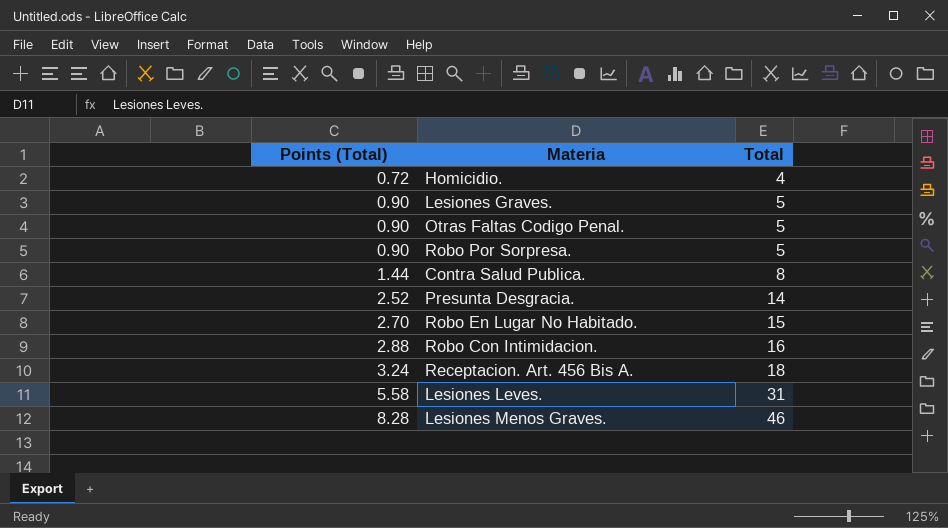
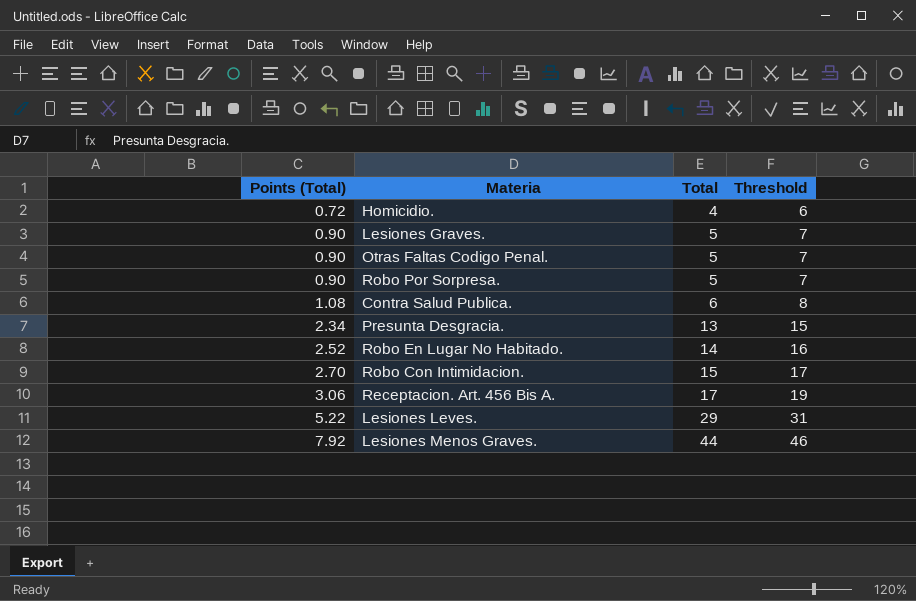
column Threshold | formula: none -> [Total] + 2
Contra Salud Publica. | Points (Total): 1.44 -> 1.08
Contra Salud Publica. | Total: 8 -> 6
Presunta Desgracia. | Points (Total): 2.52 -> 2.34
Presunta Desgracia. | Total: 14 -> 13
Robo En Lugar No Habitado. | Points (Total): 2.70 -> 2.52
Robo En Lugar No Habitado. | Total: 15 -> 14
Robo Con Intimidacion. | Points (Total): 2.88 -> 2.70
Robo Con Intimidacion. | Total: 16 -> 15
Receptacion. Art. 456 Bis A. | Points (Total): 3.24 -> 3.06
Receptacion. Art. 456 Bis A. | Total: 18 -> 17
Lesiones Leves. | Points (Total): 5.58 -> 5.22
Lesiones Leves. | Total: 31 -> 29
Lesiones Menos Graves. | Points (Total): 8.28 -> 7.92
Lesiones Menos Graves. | Total: 46 -> 44

